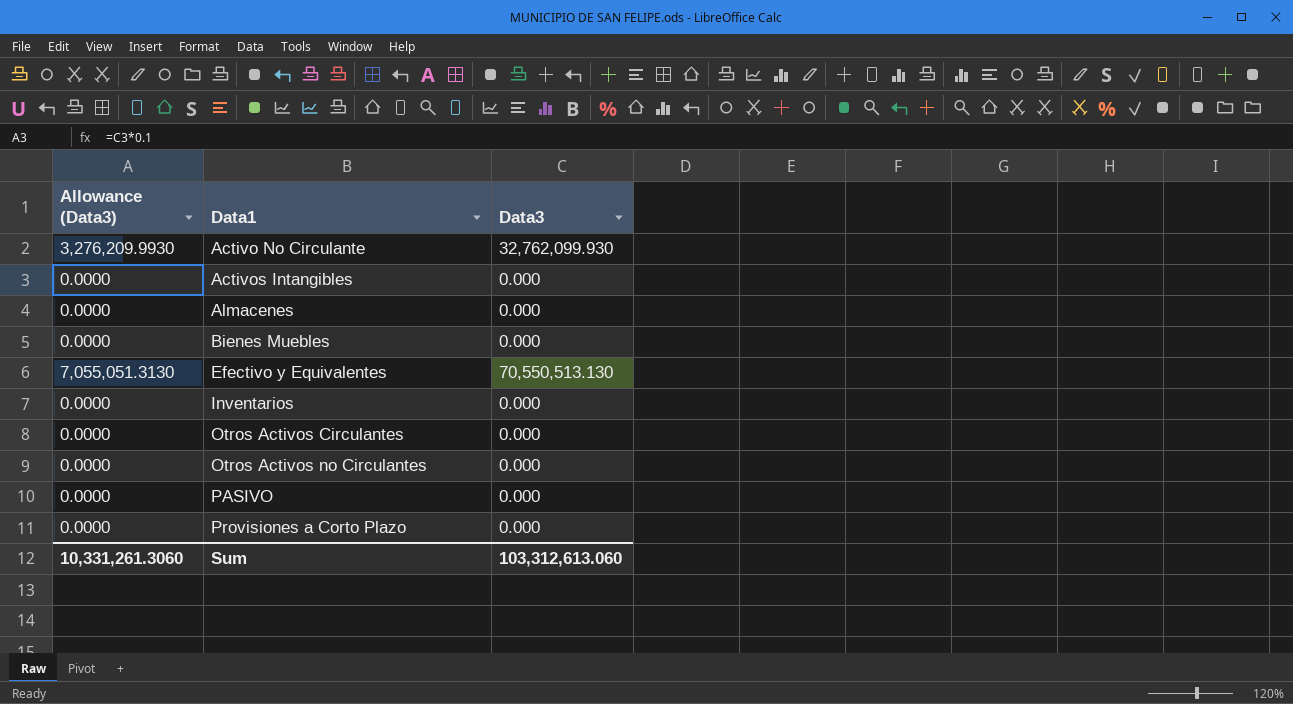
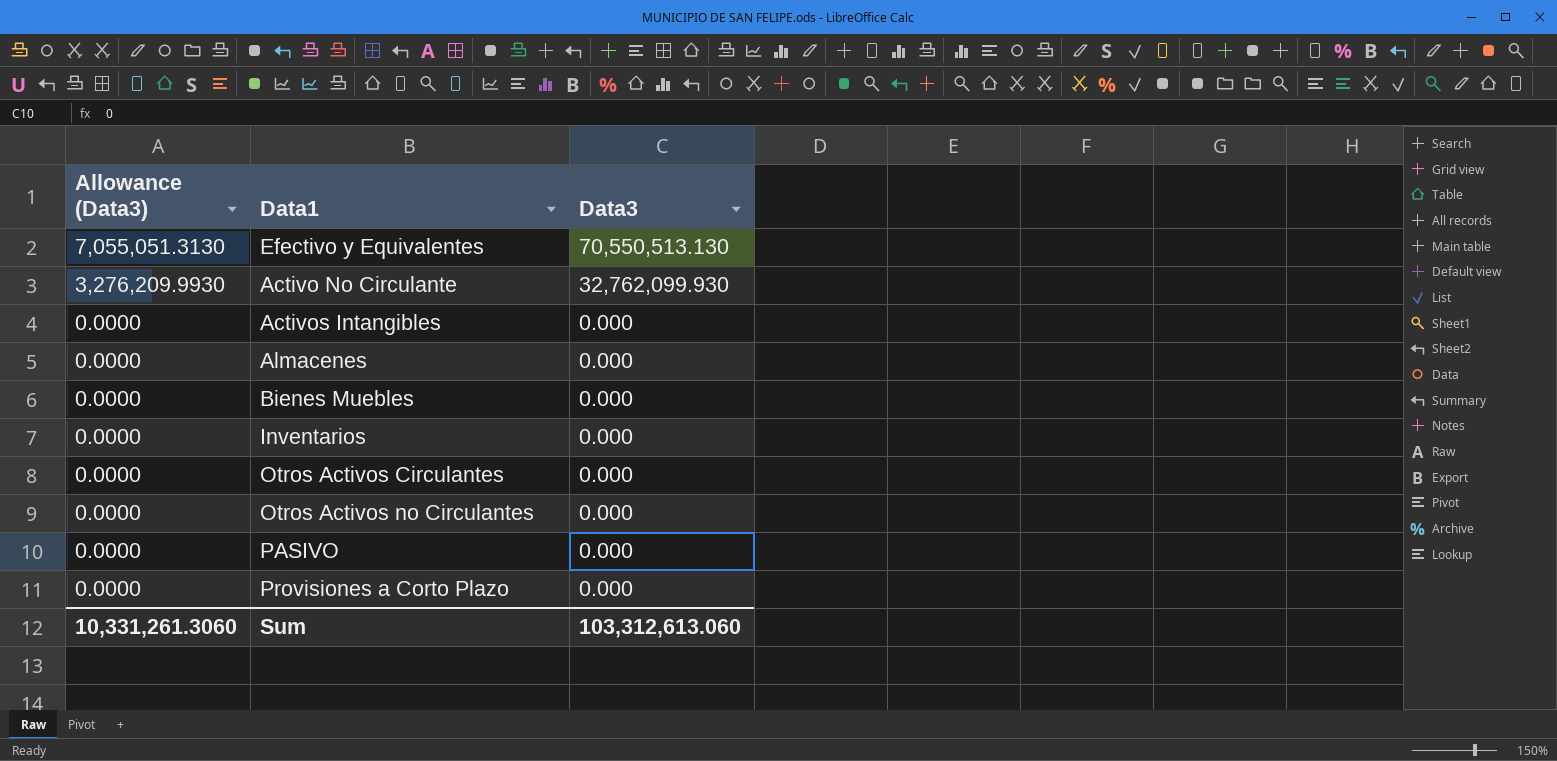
row order: Data1 ascending -> Allowance (Data3) descending

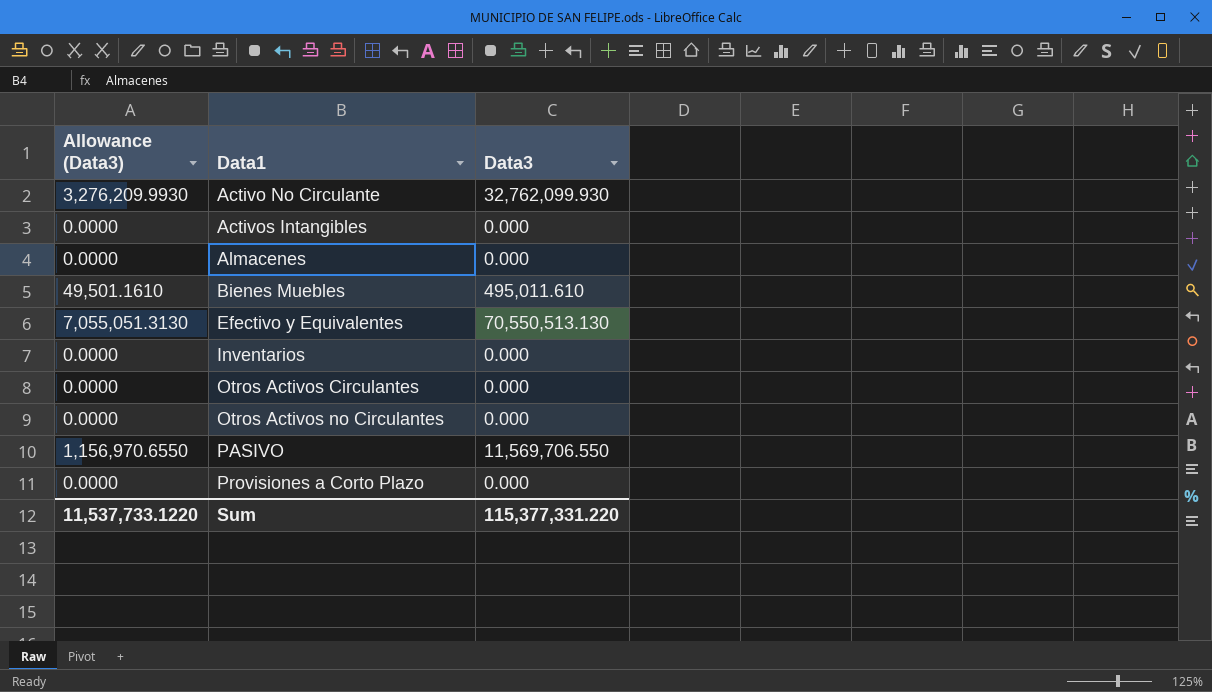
row order: Allowance (Data3) descending -> Data1 ascending
Bienes Muebles | Allowance (Data3): 0.0000 -> 49,501.1610
Bienes Muebles | Data3: 0.000 -> 495,011.610
PASIVO | Allowance (Data3): 0.0000 -> 1,156,970.6550
PASIVO | Data3: 0.000 -> 11,569,706.550
Sum | Allowance (Data3): 10,331,261.3060 -> 11,537,733.1220
Sum | Data3: 103,312,613.060 -> 115,377,331.220

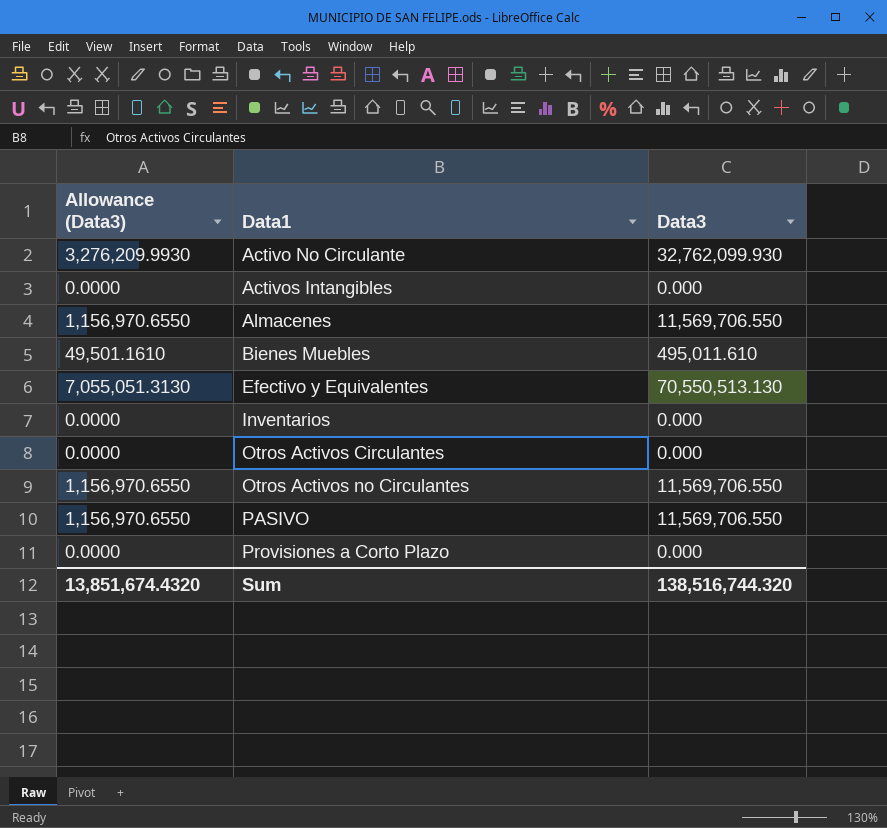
Almacenes | Allowance (Data3): 0.0000 -> 1,156,970.6550
Almacenes | Data3: 0.000 -> 11,569,706.550
Otros Activos no Circulantes | Allowance (Data3): 0.0000 -> 1,156,970.6550
Otros Activos no Circulantes | Data3: 0.000 -> 11,569,706.550
Sum | Allowance (Data3): 11,537,733.1220 -> 13,851,674.4320
Sum | Data3: 115,377,331.220 -> 138,516,744.320

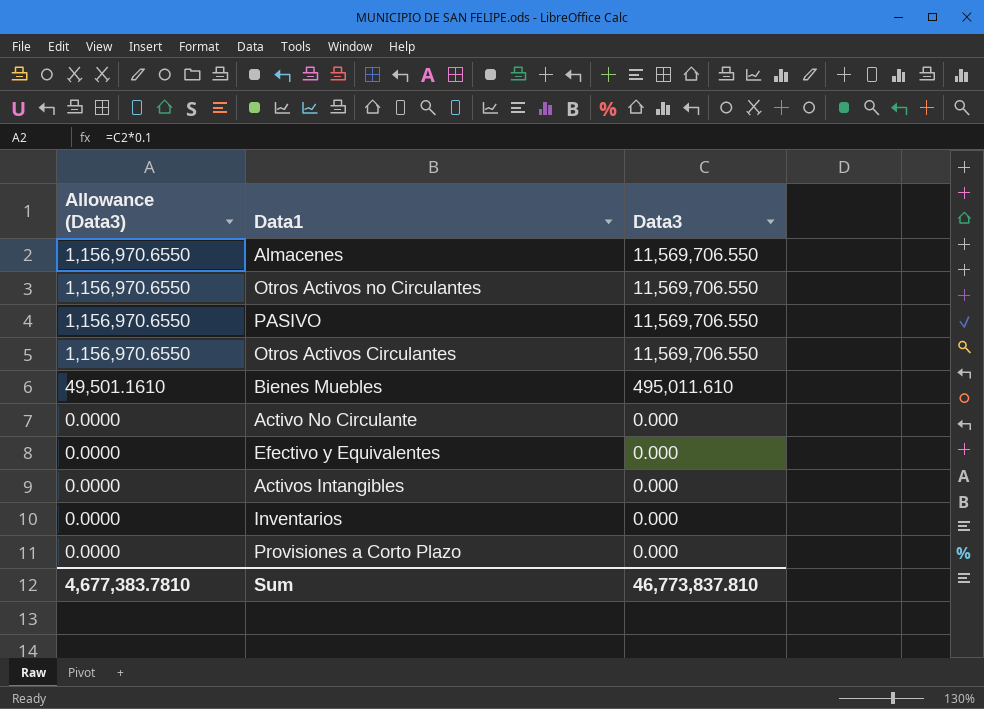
row order: Data1 ascending -> Allowance (Data3) descending
Otros Activos Circulantes | Allowance (Data3): 0.0000 -> 1,156,970.6550
Otros Activos Circulantes | Data3: 0.000 -> 11,569,706.550
Activo No Circulante | Allowance (Data3): 3,276,209.9930 -> 0.0000
Activo No Circulante | Data3: 32,762,099.930 -> 0.000
Efectivo y Equivalentes | Allowance (Data3): 7,055,051.3130 -> 0.0000
Efectivo y Equivalentes | Data3: 70,550,513.130 -> 0.000
Sum | Allowance (Data3): 13,851,674.4320 -> 4,677,383.7810
Sum | Data3: 138,516,744.320 -> 46,773,837.810

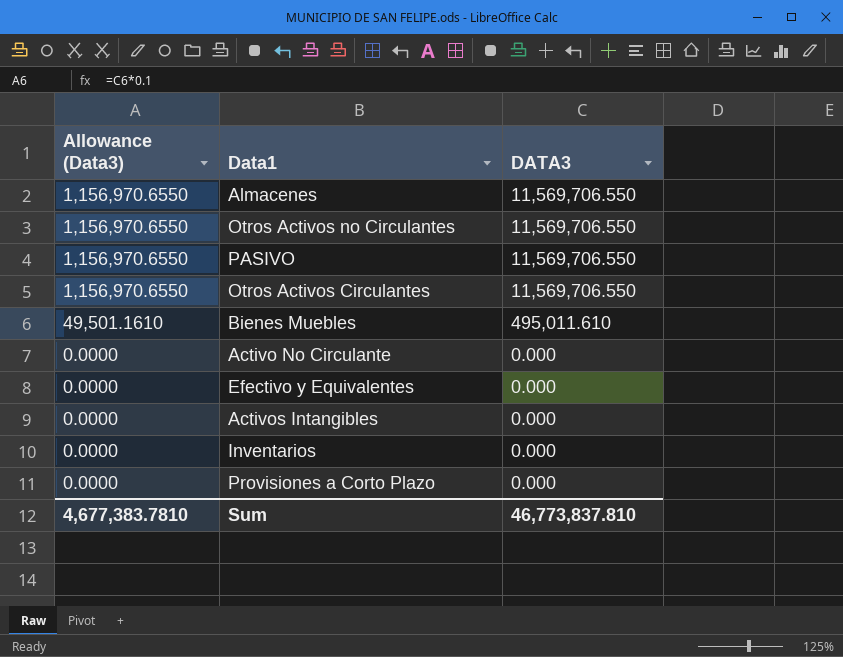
column name: Data3 -> DATA3

